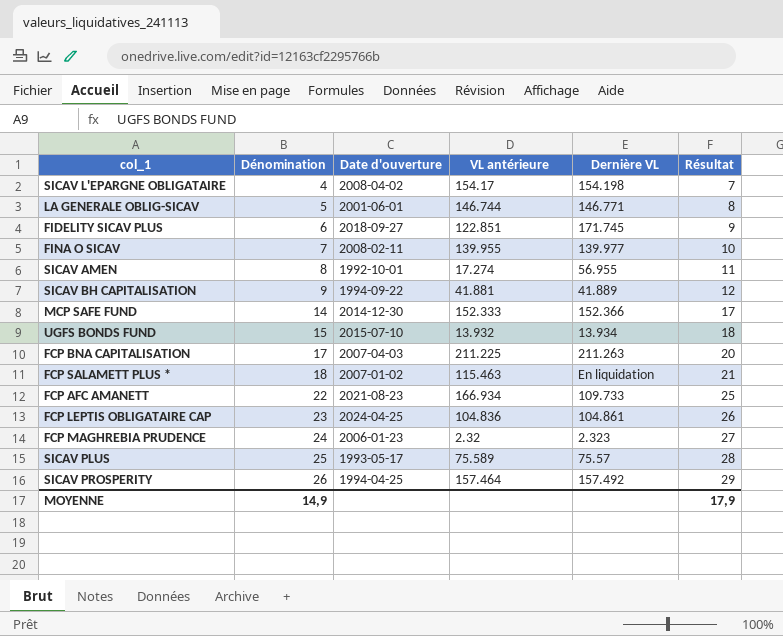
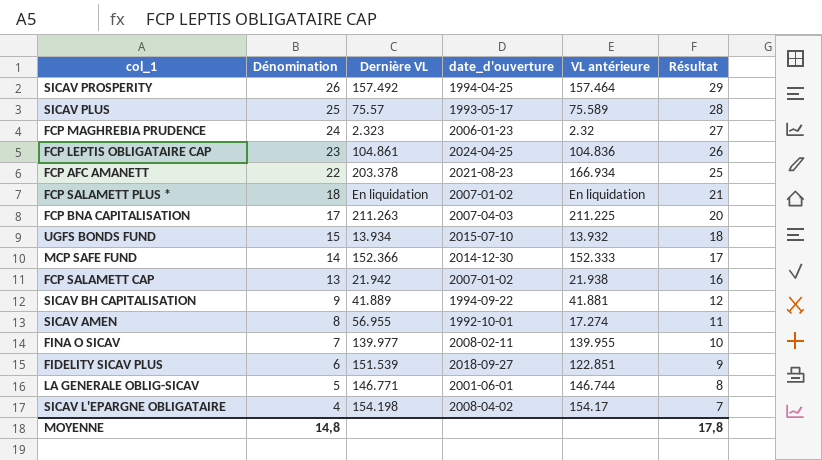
row order: Dénomination ascending -> Dénomination descending
column Dernière VL | position: 5 -> 3
column name: Date d'ouverture -> date_d'ouverture
FCP AFC AMANETT | Dernière VL: 109.733 -> 203.378
FCP SALAMETT PLUS * | VL antérieure: 115.463 -> En liquidation
row FCP SALAMETT CAP: none -> 13 | 21.942 | 2007-01-02 | 21.938 | 16
FIDELITY SICAV PLUS | Dernière VL: 171.745 -> 151.539
MOYENNE | Dénomination: 14,9 -> 14,8
MOYENNE | Résultat: 17,9 -> 17,8

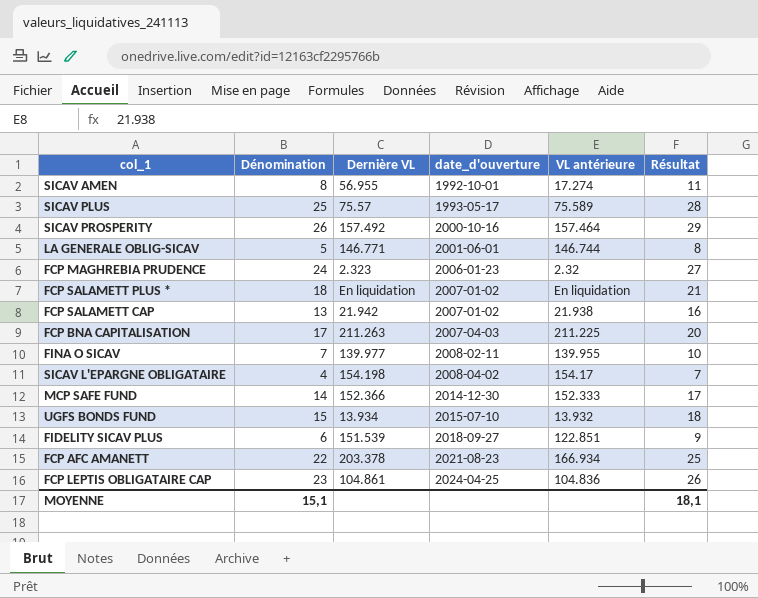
row order: Dénomination descending -> date_d'ouverture ascending
row SICAV BH CAPITALISATION: 9 | 41.889 | 1994-09-22 | 41.881 | 12 -> none
SICAV PROSPERITY | date_d'ouverture: 1994-04-25 -> 2000-10-16
MOYENNE | Dénomination: 14,8 -> 15,1
MOYENNE | Résultat: 17,8 -> 18,1

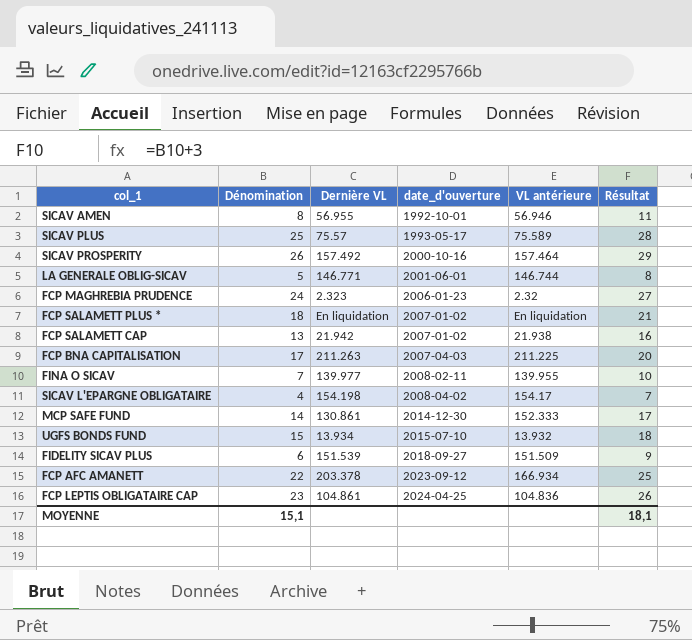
SICAV AMEN | VL antérieure: 17.274 -> 56.946
MCP SAFE FUND | Dernière VL: 152.366 -> 130.861
FIDELITY SICAV PLUS | VL antérieure: 122.851 -> 151.509
FCP AFC AMANETT | date_d'ouverture: 2021-08-23 -> 2023-09-12

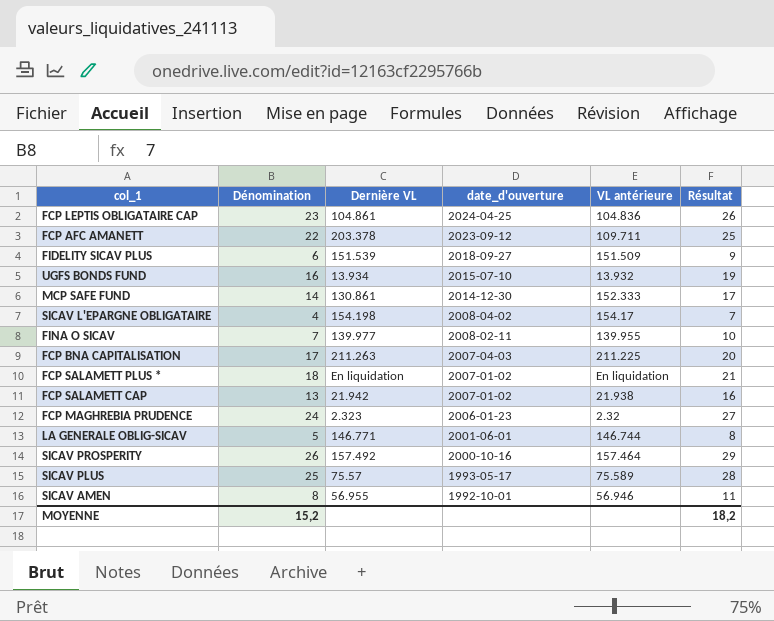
row order: date_d'ouverture ascending -> date_d'ouverture descending
FCP AFC AMANETT | VL antérieure: 166.934 -> 109.711
UGFS BONDS FUND | Dénomination: 15 -> 16
UGFS BONDS FUND | Résultat: 18 -> 19
MOYENNE | Dénomination: 15,1 -> 15,2
MOYENNE | Résultat: 18,1 -> 18,2

